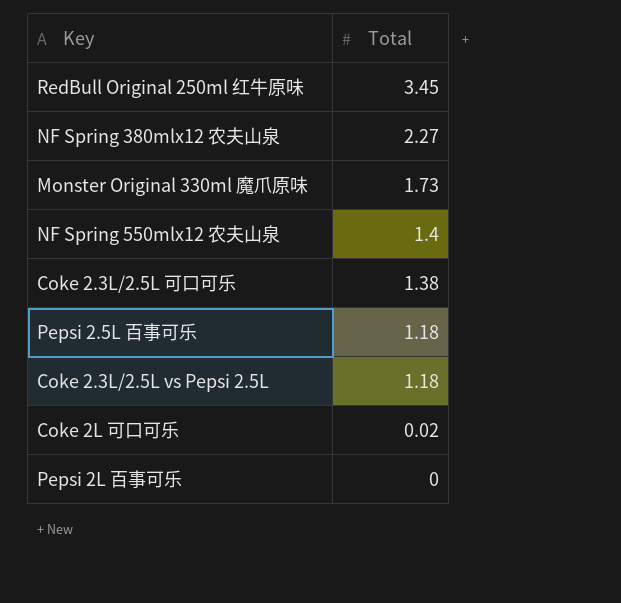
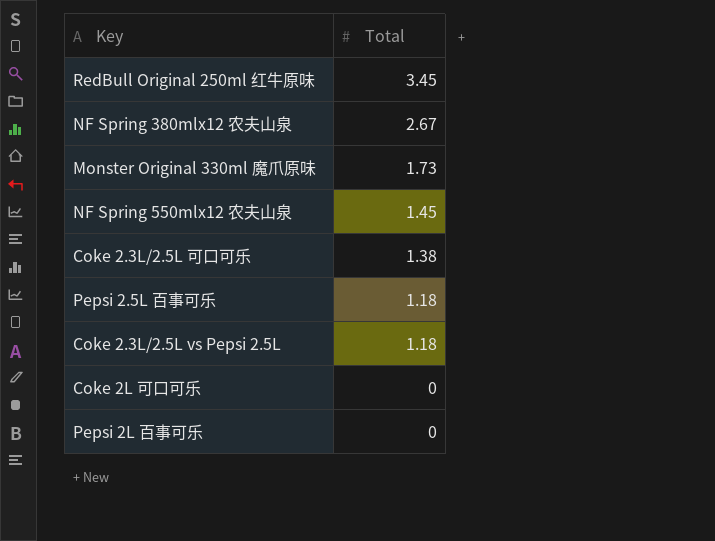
NF Spring 380mlx12 农夫山泉 | Total: 2.27 -> 2.67
NF Spring 550mlx12 农夫山泉 | Total: 1.4 -> 1.45
Coke 2L 可口可乐 | Total: 0.02 -> 0

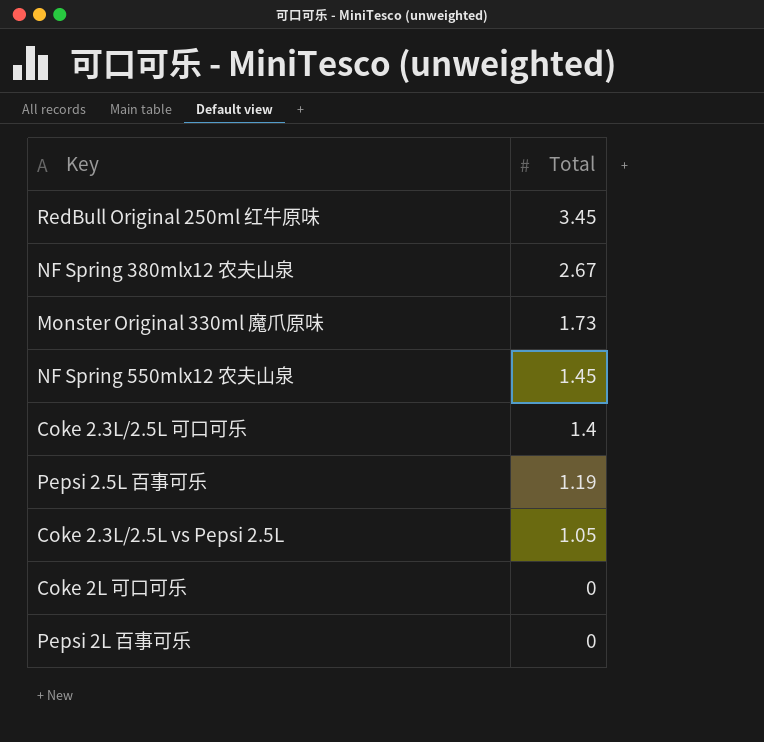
Coke 2.3L/2.5L 可口可乐 | Total: 1.38 -> 1.4
Pepsi 2.5L 百事可乐 | Total: 1.18 -> 1.19
Coke 2.3L/2.5L vs Pepsi 2.5L | Total: 1.18 -> 1.05

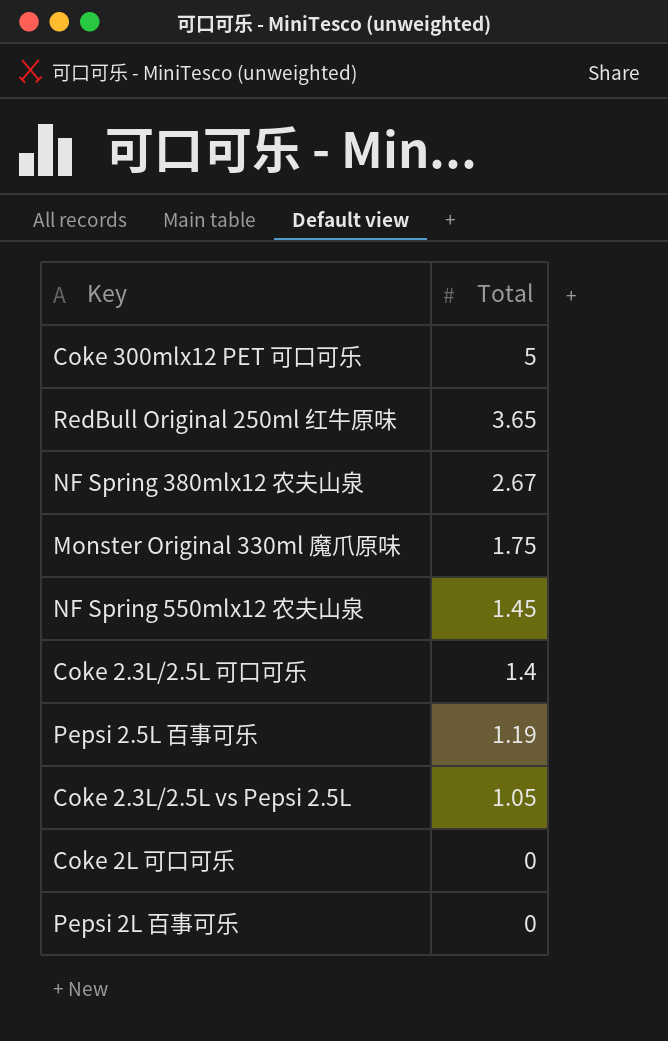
row Coke 300mlx12 PET 可口可乐: none -> 5
RedBull Original 250ml 红牛原味 | Total: 3.45 -> 3.65
Monster Original 330ml 魔爪原味 | Total: 1.73 -> 1.75

